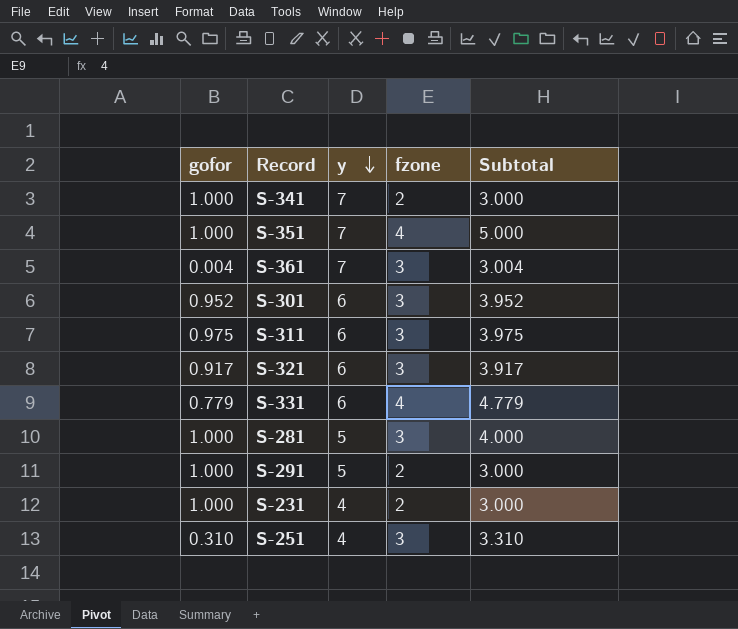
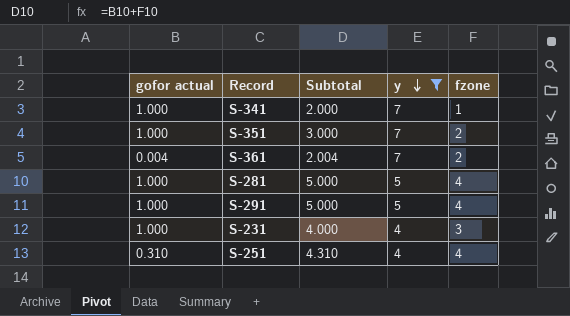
filter: none -> y != 6
column name: gofor -> gofor actual
column Subtotal | position: 5 -> 3
S-341 | Subtotal: 3.000 -> 2.000
S-341 | fzone: 2 -> 1
S-351 | Subtotal: 5.000 -> 3.000
S-351 | fzone: 4 -> 2
S-361 | Subtotal: 3.004 -> 2.004
S-361 | fzone: 3 -> 2
S-281 | Subtotal: 4.000 -> 5.000
S-281 | fzone: 3 -> 4
S-291 | Subtotal: 3.000 -> 5.000
S-291 | fzone: 2 -> 4
S-231 | Subtotal: 3.000 -> 4.000
S-231 | fzone: 2 -> 3
S-251 | Subtotal: 3.310 -> 4.310
S-251 | fzone: 3 -> 4

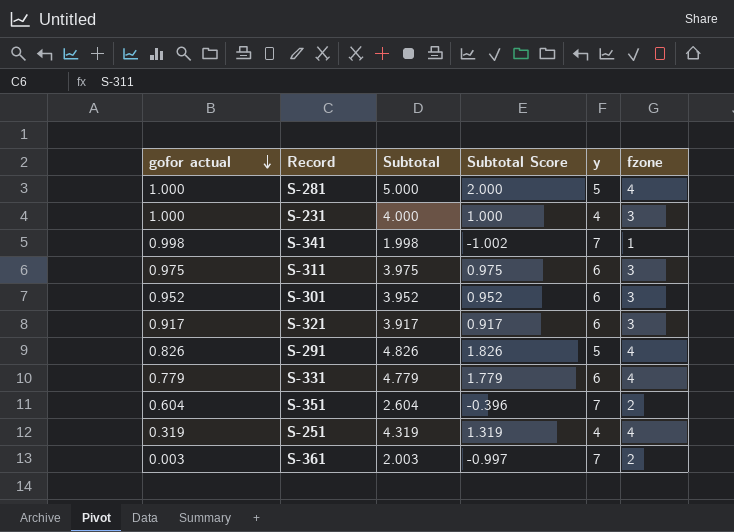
filter: y != 6 -> none
row order: y descending -> gofor actual descending
column Subtotal Score | formula: none -> [Subtotal] - 3
S-341 | gofor actual: 1.000 -> 0.998
S-341 | Subtotal: 2.000 -> 1.998
S-291 | gofor actual: 1.000 -> 0.826
S-291 | Subtotal: 5.000 -> 4.826
S-351 | gofor actual: 1.000 -> 0.604
S-351 | Subtotal: 3.000 -> 2.604
S-251 | gofor actual: 0.310 -> 0.319
S-251 | Subtotal: 4.310 -> 4.319
S-361 | gofor actual: 0.004 -> 0.003
S-361 | Subtotal: 2.004 -> 2.003

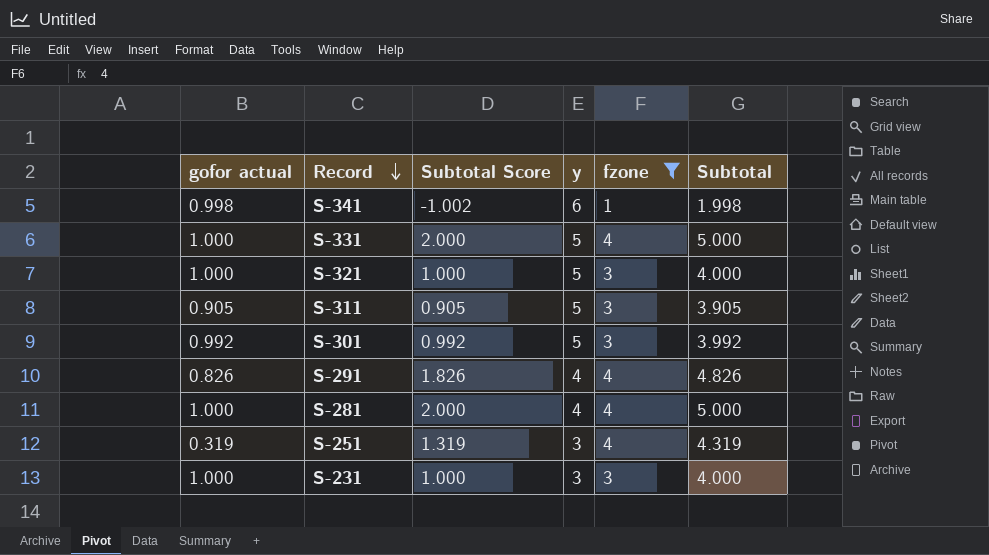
filter: none -> fzone != 2
row order: gofor actual descending -> Record descending
column Subtotal | position: 3 -> 6
S-341 | y: 7 -> 6
S-331 | gofor actual: 0.779 -> 1.000
S-331 | Subtotal Score: 1.779 -> 2.000
S-331 | y: 6 -> 5
S-331 | Subtotal: 4.779 -> 5.000
S-321 | gofor actual: 0.917 -> 1.000
S-321 | Subtotal Score: 0.917 -> 1.000
S-321 | y: 6 -> 5
S-321 | Subtotal: 3.917 -> 4.000
S-311 | gofor actual: 0.975 -> 0.905
S-311 | Subtotal Score: 0.975 -> 0.905
S-311 | y: 6 -> 5
S-311 | Subtotal: 3.975 -> 3.905
S-301 | gofor actual: 0.952 -> 0.992
S-301 | Subtotal Score: 0.952 -> 0.992
S-301 | y: 6 -> 5
S-301 | Subtotal: 3.952 -> 3.992
S-291 | y: 5 -> 4
S-281 | y: 5 -> 4
S-251 | y: 4 -> 3
S-231 | y: 4 -> 3

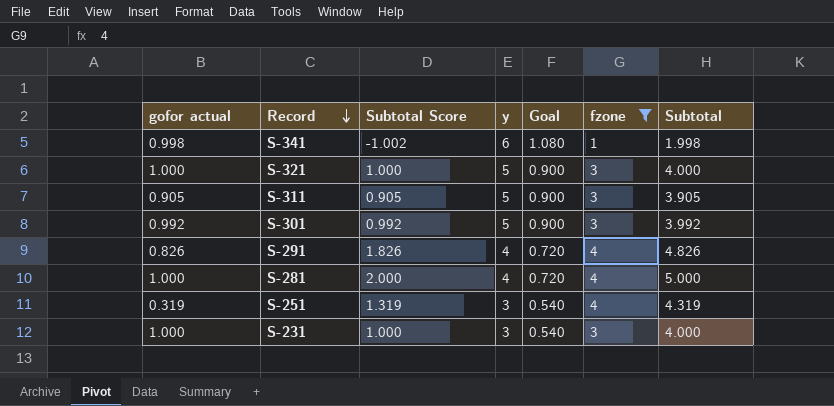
column Goal | formula: none -> [y] * 0.18
row S-331: 1.000 | 2.000 | 5 | 4 | 5.000 -> none

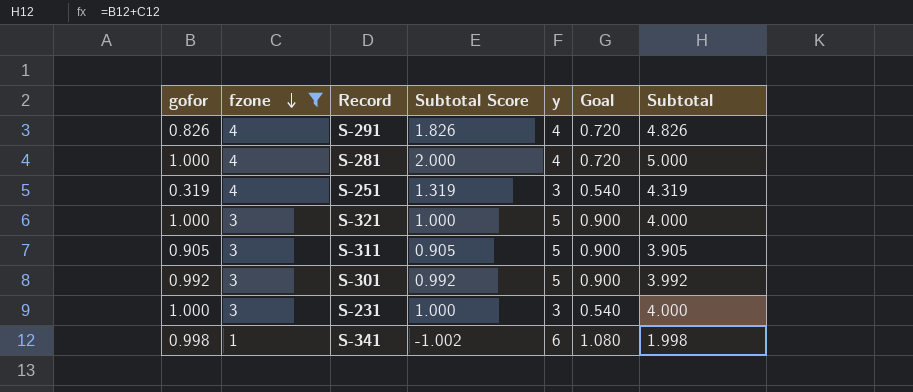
row order: Record descending -> fzone descending
column name: gofor actual -> gofor
column fzone | position: 6 -> 2

